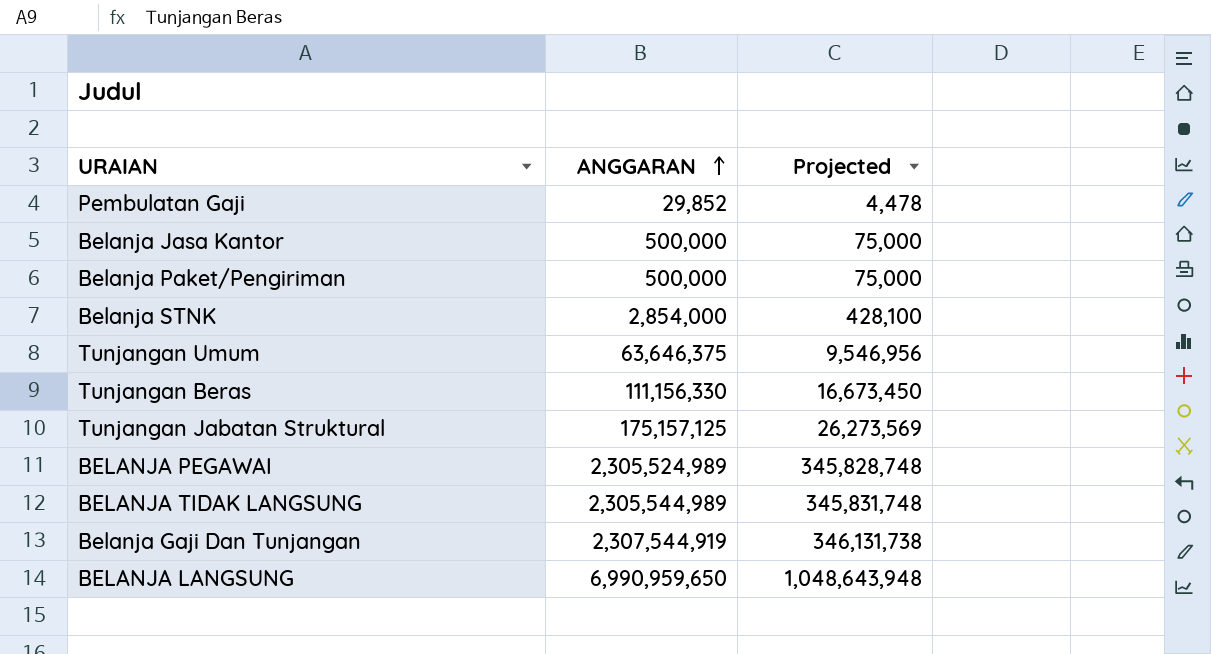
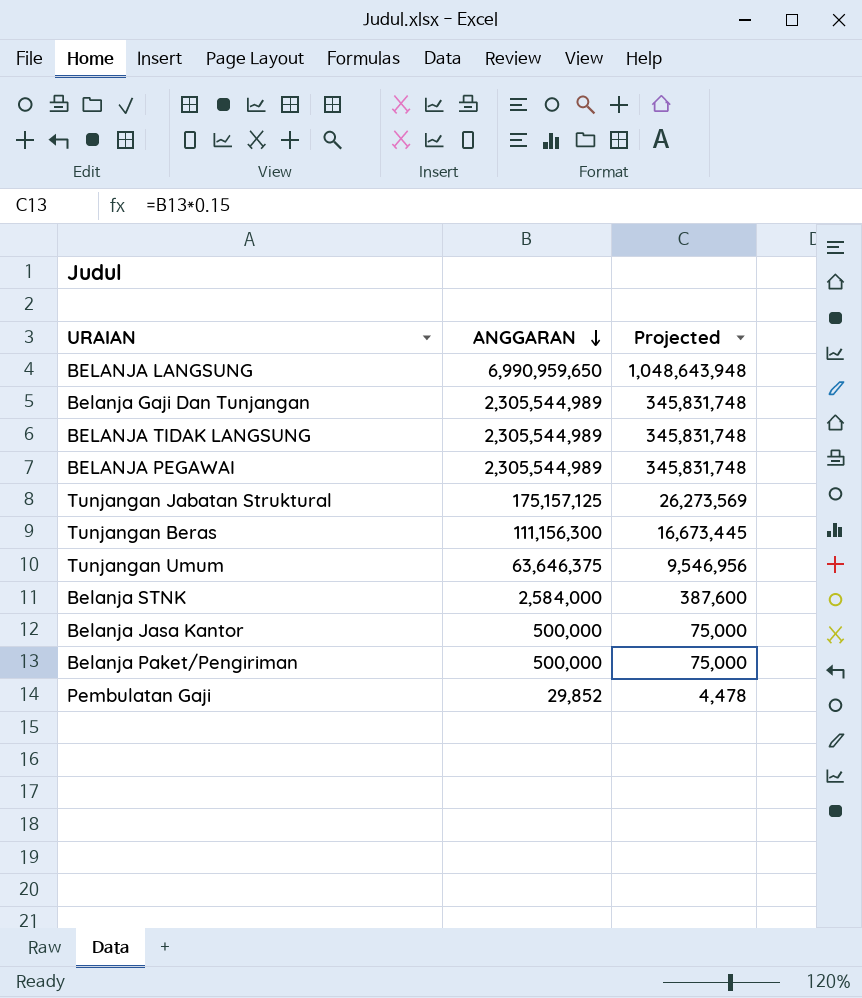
row order: ANGGARAN ascending -> ANGGARAN descending
Belanja Gaji Dan Tunjangan | ANGGARAN: 2,307,544,919 -> 2,305,544,989
Belanja Gaji Dan Tunjangan | Projected: 346,131,738 -> 345,831,748
BELANJA PEGAWAI | ANGGARAN: 2,305,524,989 -> 2,305,544,989
BELANJA PEGAWAI | Projected: 345,828,748 -> 345,831,748
Tunjangan Beras | ANGGARAN: 111,156,330 -> 111,156,300
Tunjangan Beras | Projected: 16,673,450 -> 16,673,445
Belanja STNK | ANGGARAN: 2,854,000 -> 2,584,000
Belanja STNK | Projected: 428,100 -> 387,600

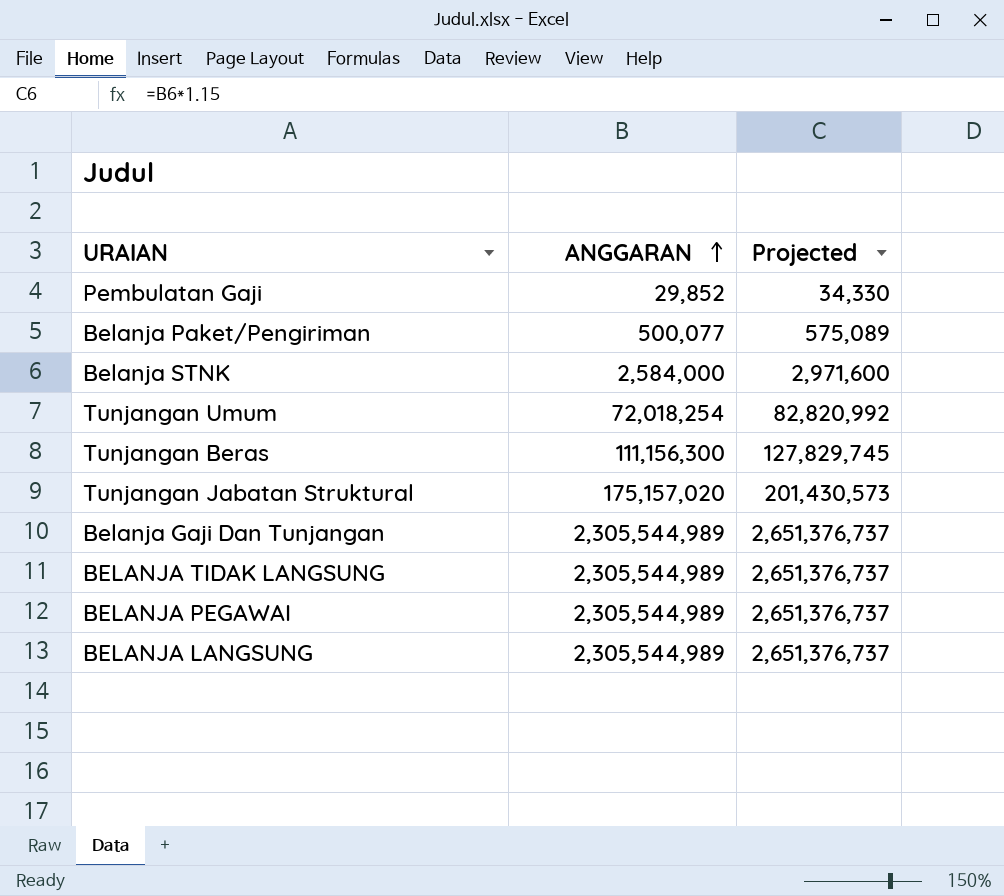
row order: ANGGARAN descending -> ANGGARAN ascending
column Projected | formula: [ANGGARAN] * 0.15 -> [ANGGARAN] * 1.15
row Belanja Jasa Kantor: 500,000 | 75,000 -> none
Belanja Paket/Pengiriman | ANGGARAN: 500,000 -> 500,077
Tunjangan Umum | ANGGARAN: 63,646,375 -> 72,018,254
Tunjangan Jabatan Struktural | ANGGARAN: 175,157,125 -> 175,157,020
BELANJA LANGSUNG | ANGGARAN: 6,990,959,650 -> 2,305,544,989

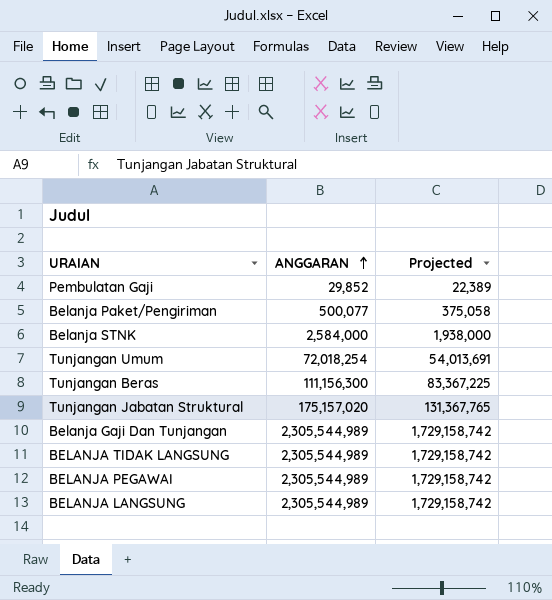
column Projected | formula: [ANGGARAN] * 1.15 -> [ANGGARAN] * 0.75

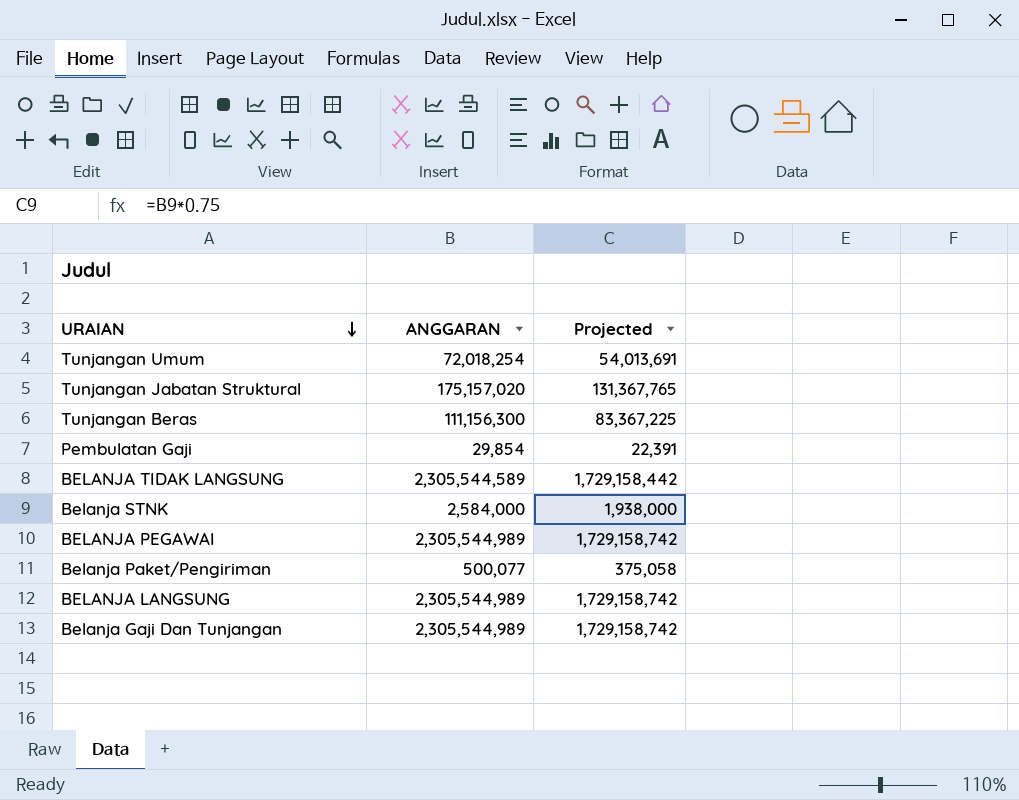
row order: ANGGARAN ascending -> URAIAN descending
Pembulatan Gaji | ANGGARAN: 29,852 -> 29,854
Pembulatan Gaji | Projected: 22,389 -> 22,391
BELANJA TIDAK LANGSUNG | ANGGARAN: 2,305,544,989 -> 2,305,544,589
BELANJA TIDAK LANGSUNG | Projected: 1,729,158,742 -> 1,729,158,442

